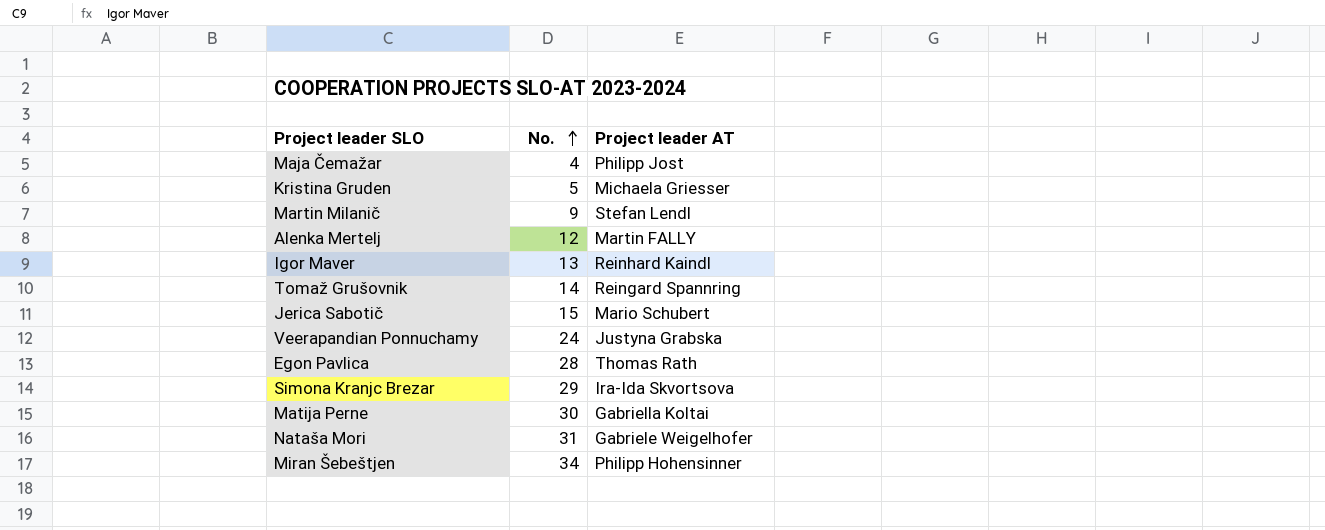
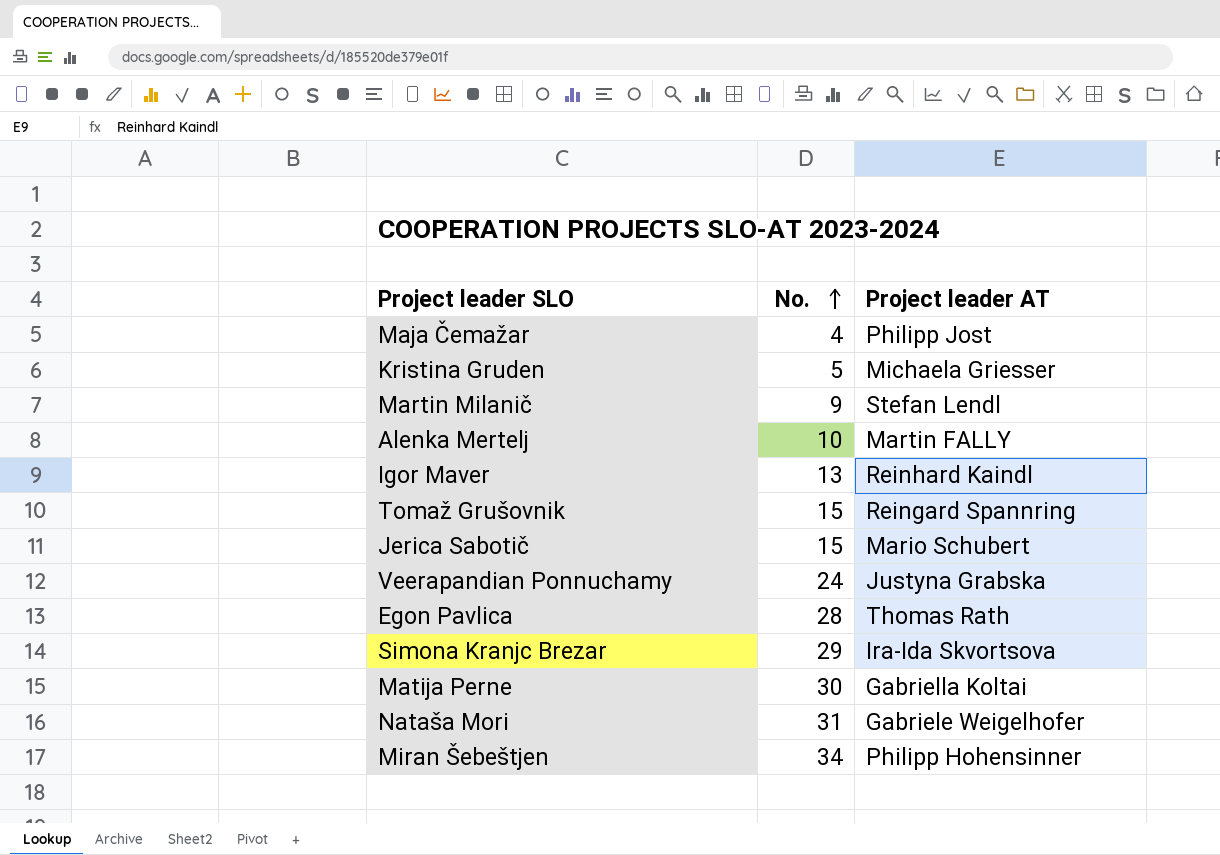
Alenka Mertelj | No.: 12 -> 10
Tomaž Grušovnik | No.: 14 -> 15

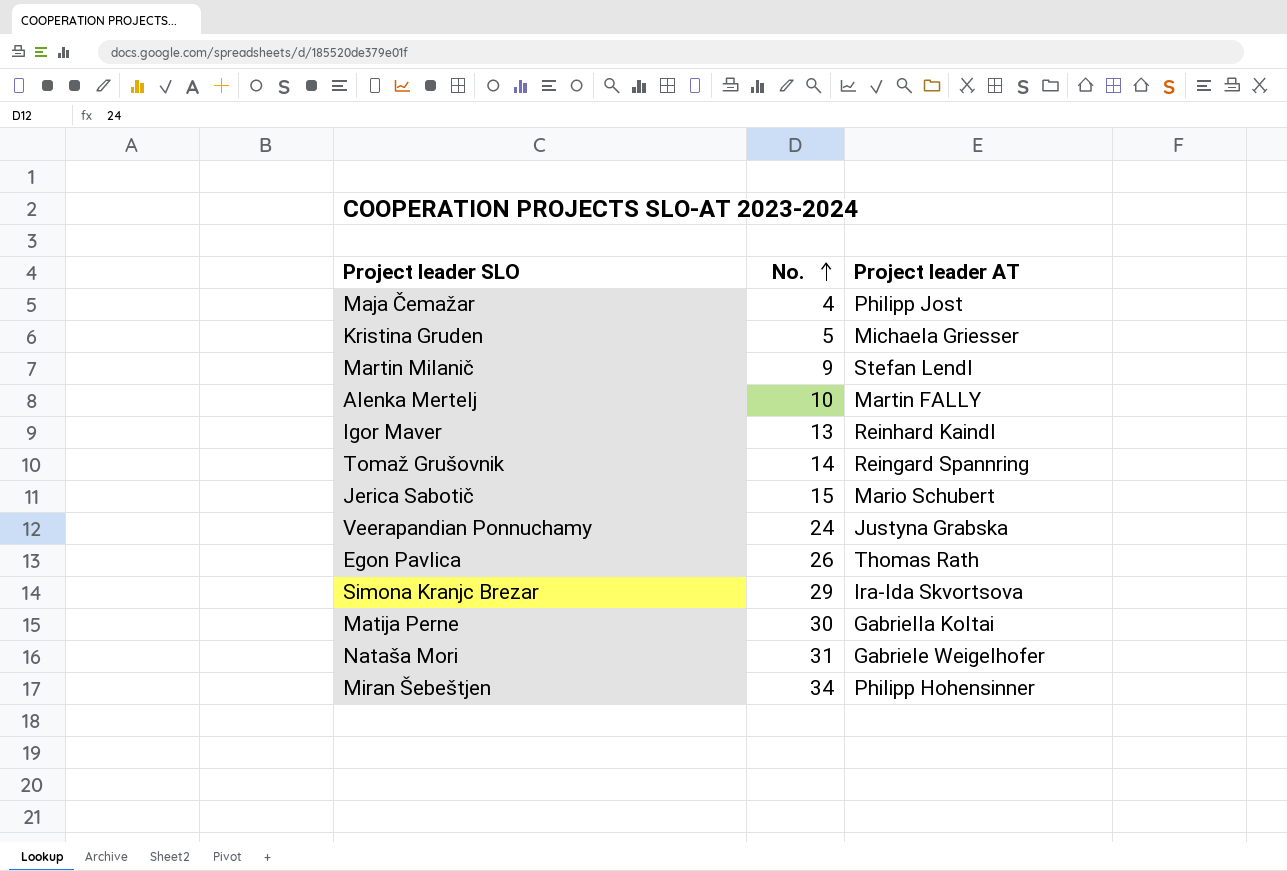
Tomaž Grušovnik | No.: 15 -> 14
Egon Pavlica | No.: 28 -> 26

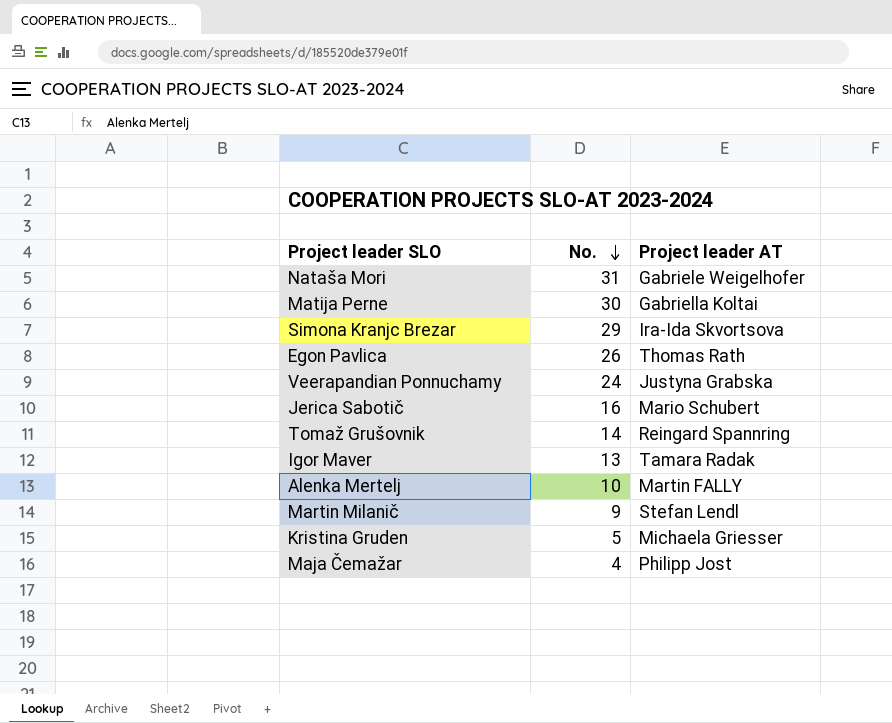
row order: No. ascending -> No. descending
row Miran Šebeštjen: 34 | Philipp Hohensinner -> none
Jerica Sabotič | No.: 15 -> 16
Igor Maver | Project leader AT: Reinhard Kaindl -> Tamara Radak

